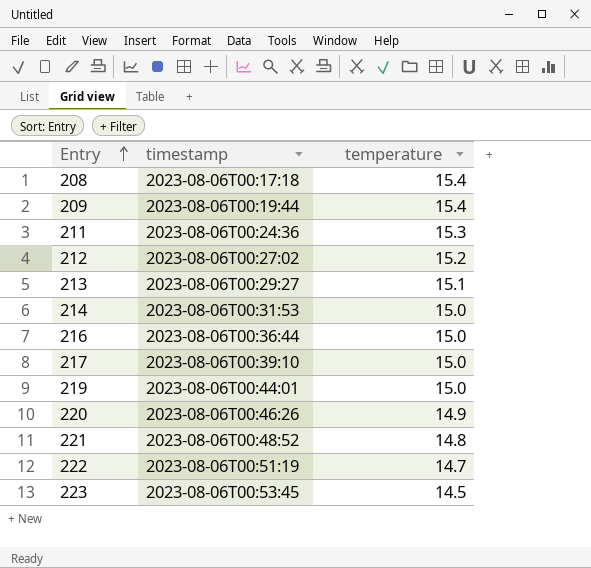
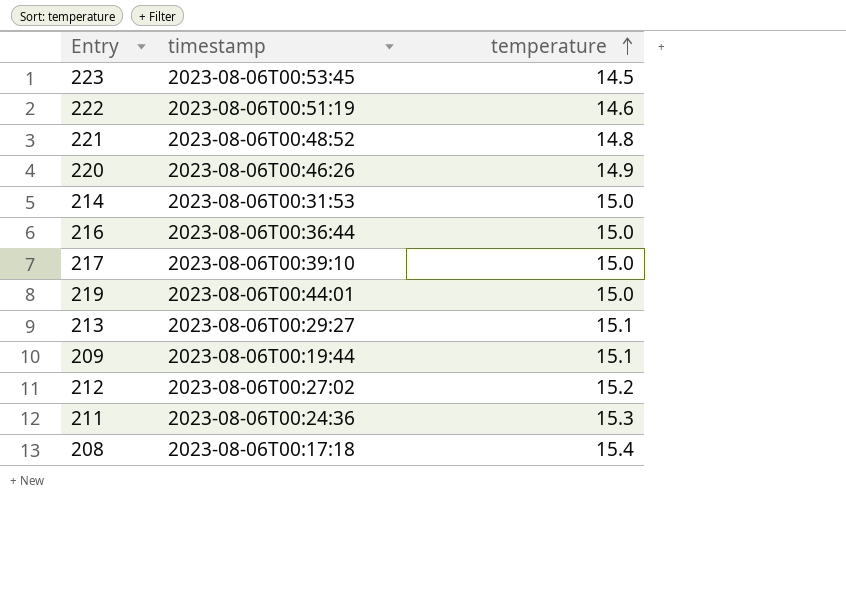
row order: Entry ascending -> temperature ascending
222 | temperature: 14.7 -> 14.6
209 | temperature: 15.4 -> 15.1

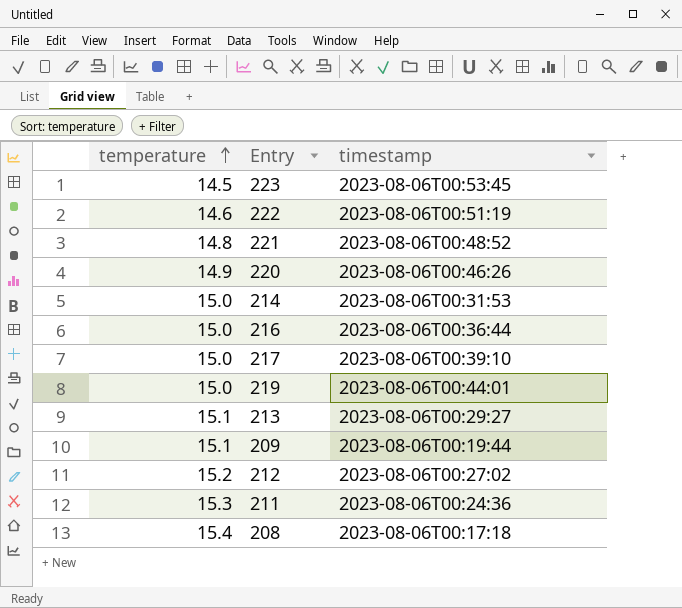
column temperature | position: 3 -> 1

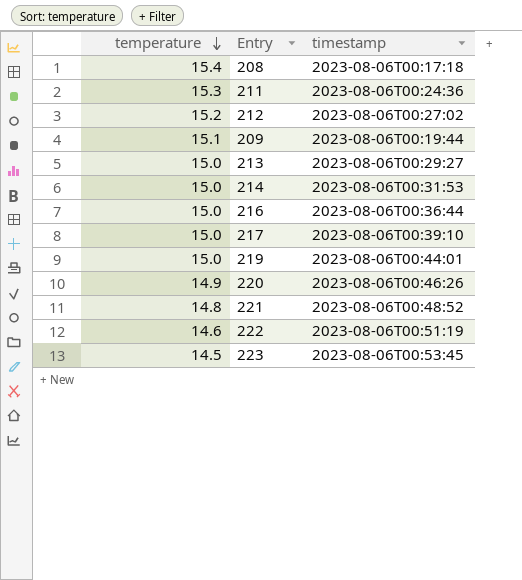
row order: temperature ascending -> temperature descending
213 | temperature: 15.1 -> 15.0

